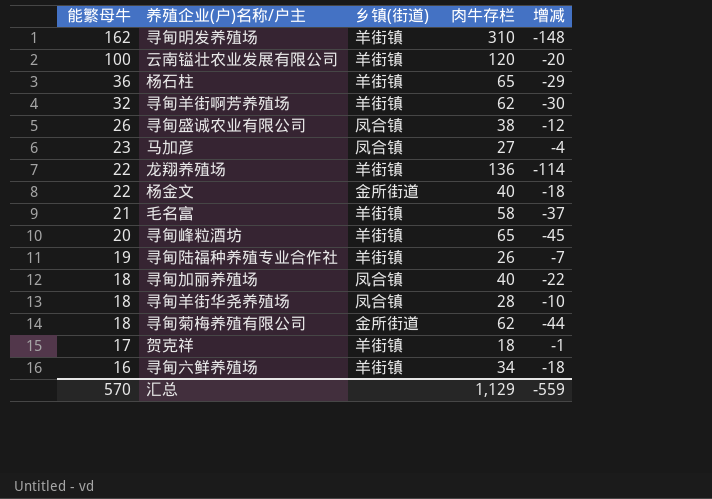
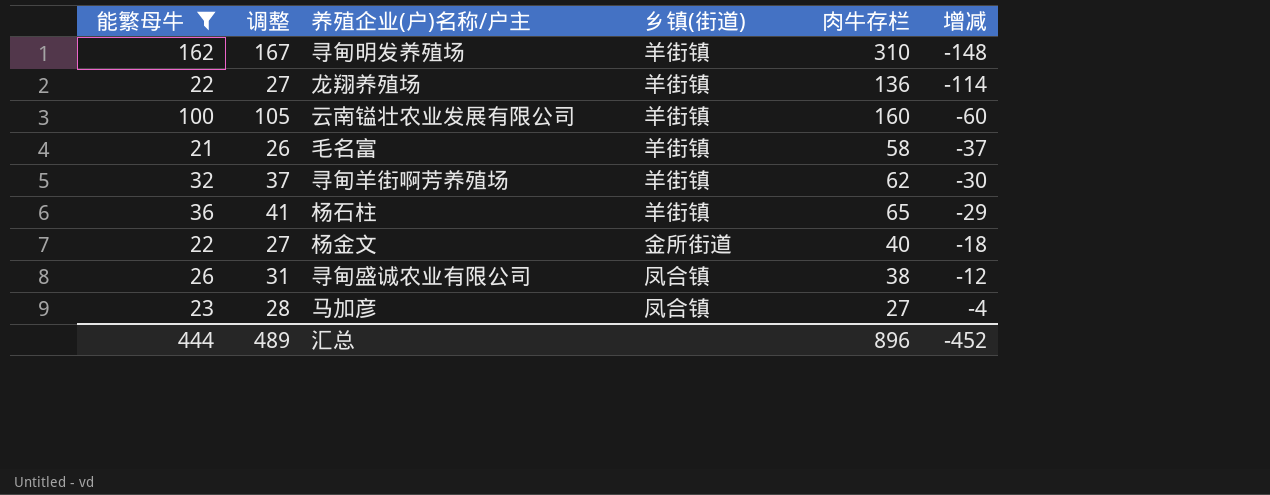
filter: none -> 能繁母牛 >= 21
row order: 能繁母牛 descending -> 增减 ascending
column 调整 | formula: none -> [能繁母牛] + 5
云南镒壮农业发展有限公司 | 肉牛存栏: 120 -> 160
云南镒壮农业发展有限公司 | 增减: -20 -> -60
汇总 | 能繁母牛: 570 -> 444
汇总 | 肉牛存栏: 1,129 -> 896
汇总 | 增减: -559 -> -452

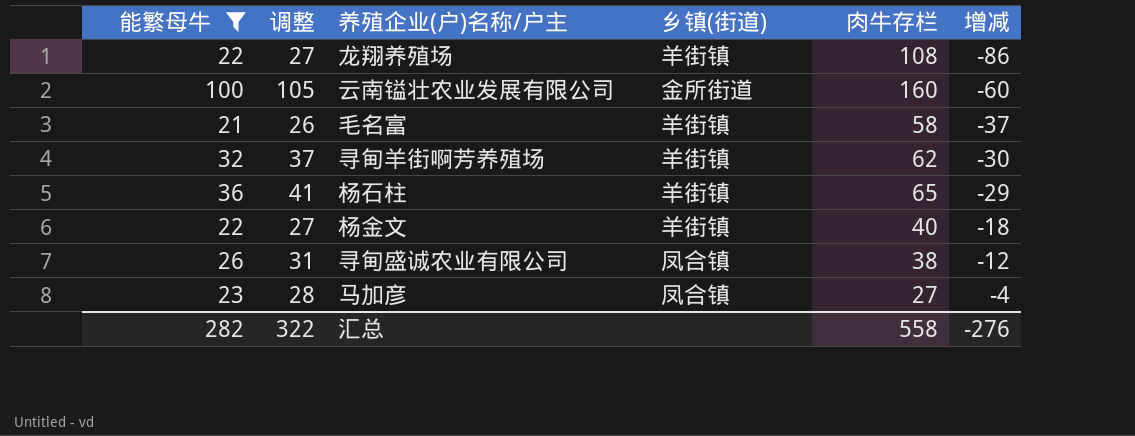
row 寻甸明发养殖场: 162 | 167 | 羊街镇 | 310 | -148 -> none
龙翔养殖场 | 肉牛存栏: 136 -> 108
龙翔养殖场 | 增减: -114 -> -86
云南镒壮农业发展有限公司 | 乡镇(街道): 羊街镇 -> 金所街道
杨金文 | 乡镇(街道): 金所街道 -> 羊街镇
汇总 | 能繁母牛: 444 -> 282
汇总 | 调整: 489 -> 322
汇总 | 肉牛存栏: 896 -> 558
汇总 | 增减: -452 -> -276

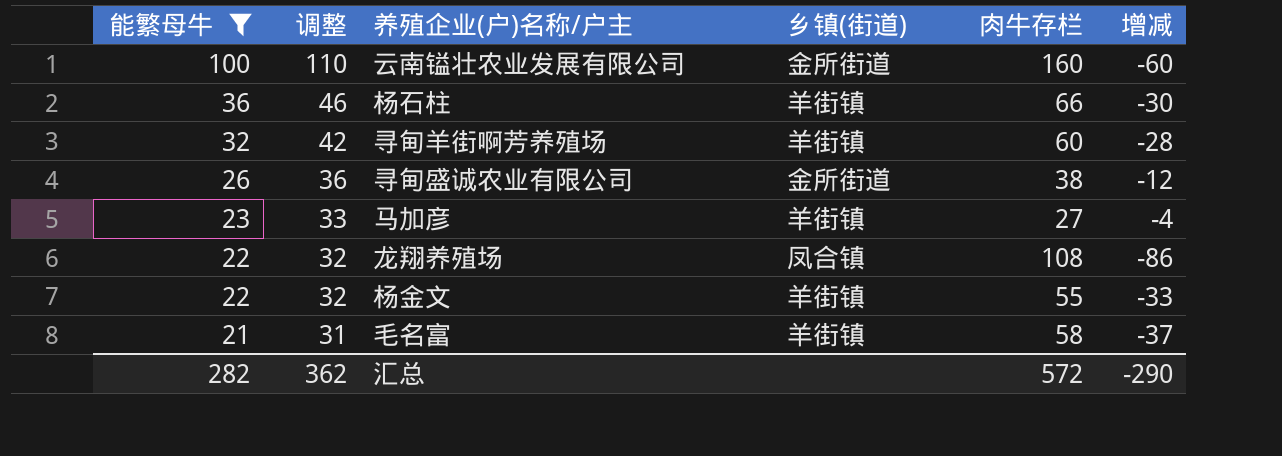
row order: 增减 ascending -> 能繁母牛 descending
column 调整 | formula: [能繁母牛] + 5 -> [能繁母牛] + 10
杨石柱 | 肉牛存栏: 65 -> 66
杨石柱 | 增减: -29 -> -30
寻甸羊街啊芳养殖场 | 肉牛存栏: 62 -> 60
寻甸羊街啊芳养殖场 | 增减: -30 -> -28
寻甸盛诚农业有限公司 | 乡镇(街道): 凤合镇 -> 金所街道
马加彦 | 乡镇(街道): 凤合镇 -> 羊街镇
龙翔养殖场 | 乡镇(街道): 羊街镇 -> 凤合镇
杨金文 | 肉牛存栏: 40 -> 55
杨金文 | 增减: -18 -> -33
汇总 | 调整: 322 -> 362
汇总 | 肉牛存栏: 558 -> 572
汇总 | 增减: -276 -> -290

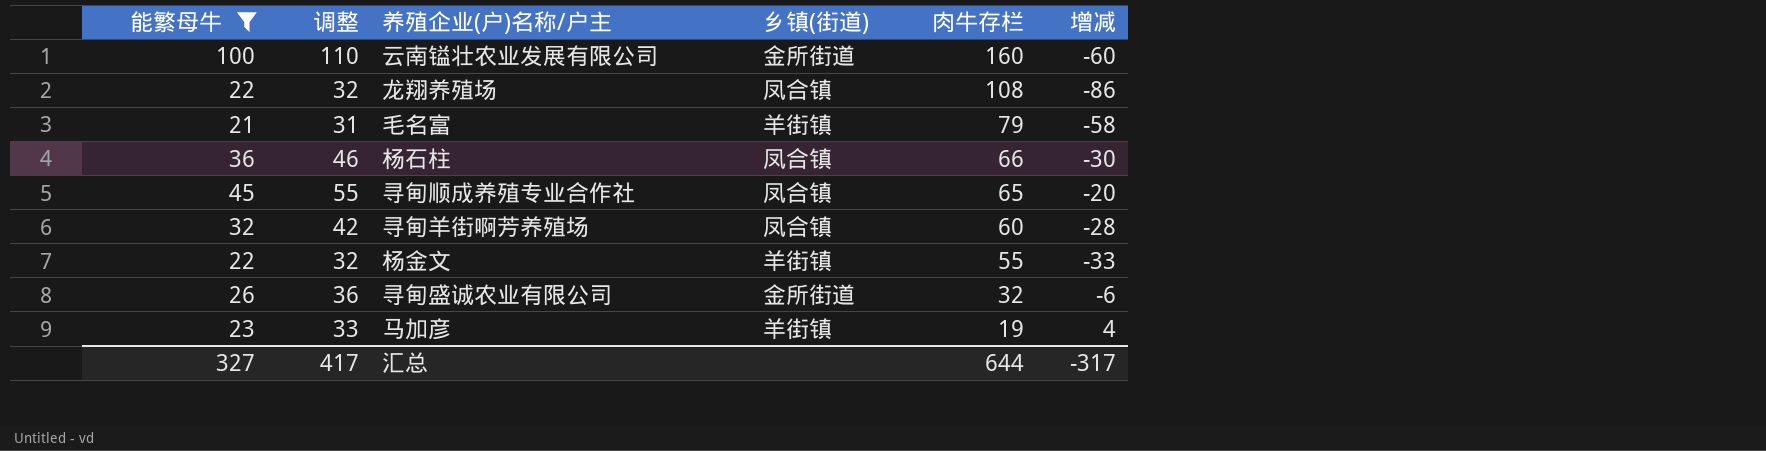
row order: 能繁母牛 descending -> 肉牛存栏 descending
毛名富 | 肉牛存栏: 58 -> 79
毛名富 | 增减: -37 -> -58
杨石柱 | 乡镇(街道): 羊街镇 -> 凤合镇
row 寻甸顺成养殖专业合作社: none -> 45 | 55 | 凤合镇 | 65 | -20
寻甸羊街啊芳养殖场 | 乡镇(街道): 羊街镇 -> 凤合镇
寻甸盛诚农业有限公司 | 肉牛存栏: 38 -> 32
寻甸盛诚农业有限公司 | 增减: -12 -> -6
马加彦 | 肉牛存栏: 27 -> 19
马加彦 | 增减: -4 -> 4
汇总 | 能繁母牛: 282 -> 327
汇总 | 调整: 362 -> 417
汇总 | 肉牛存栏: 572 -> 644
汇总 | 增减: -290 -> -317

